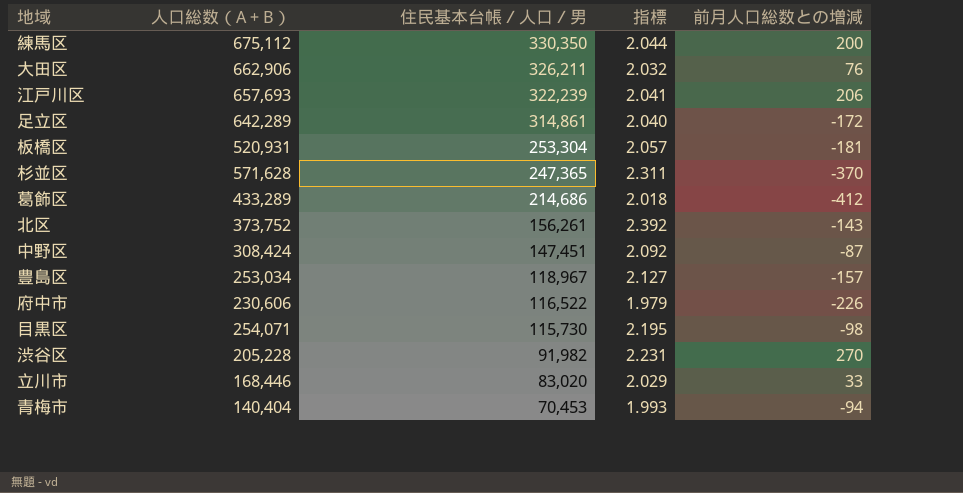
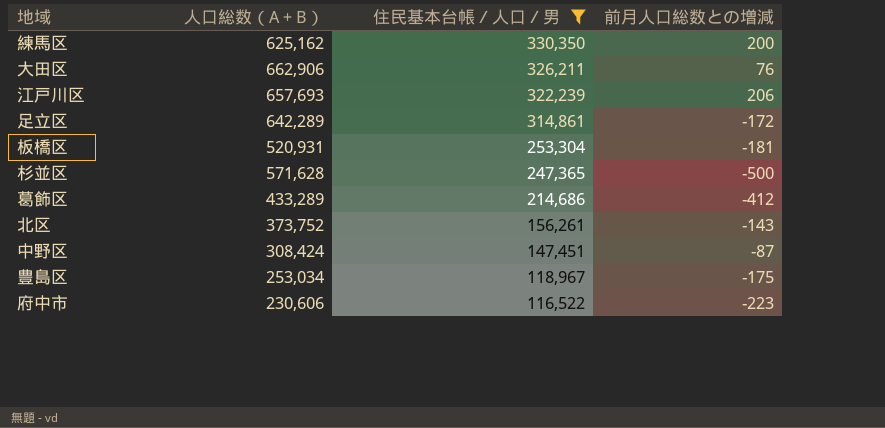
filter: none -> 住民基本台帳／人口／男 >= 116,522
column 指標 | formula: [人口総数（A＋B）] / [住民基本台帳／人口／男] -> none
練馬区 | 人口総数（A＋B）: 675,112 -> 625,162
杉並区 | 前月人口総数との増減: -370 -> -500
豊島区 | 前月人口総数との増減: -157 -> -175
府中市 | 前月人口総数との増減: -226 -> -223

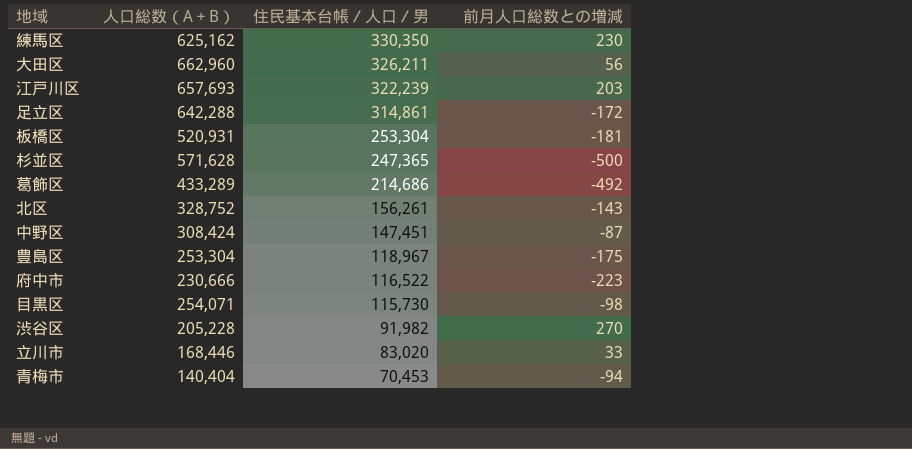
filter: 住民基本台帳／人口／男 >= 116,522 -> none
練馬区 | 前月人口総数との増減: 200 -> 230
大田区 | 人口総数（A＋B）: 662,906 -> 662,960
大田区 | 前月人口総数との増減: 76 -> 56
江戸川区 | 前月人口総数との増減: 206 -> 203
足立区 | 人口総数（A＋B）: 642,289 -> 642,288
葛飾区 | 前月人口総数との増減: -412 -> -492
北区 | 人口総数（A＋B）: 373,752 -> 328,752
豊島区 | 人口総数（A＋B）: 253,034 -> 253,304
府中市 | 人口総数（A＋B）: 230,606 -> 230,666

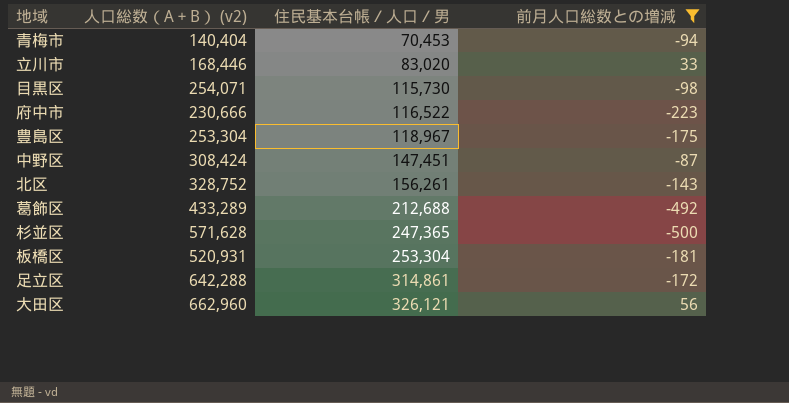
filter: none -> 前月人口総数との増減 <= 56
row order: 住民基本台帳／人口／男 descending -> 住民基本台帳／人口／男 ascending
column name: 人口総数（A＋B） -> 人口総数（A＋B） (v2)
葛飾区 | 住民基本台帳／人口／男: 214,686 -> 212,688
大田区 | 住民基本台帳／人口／男: 326,211 -> 326,121

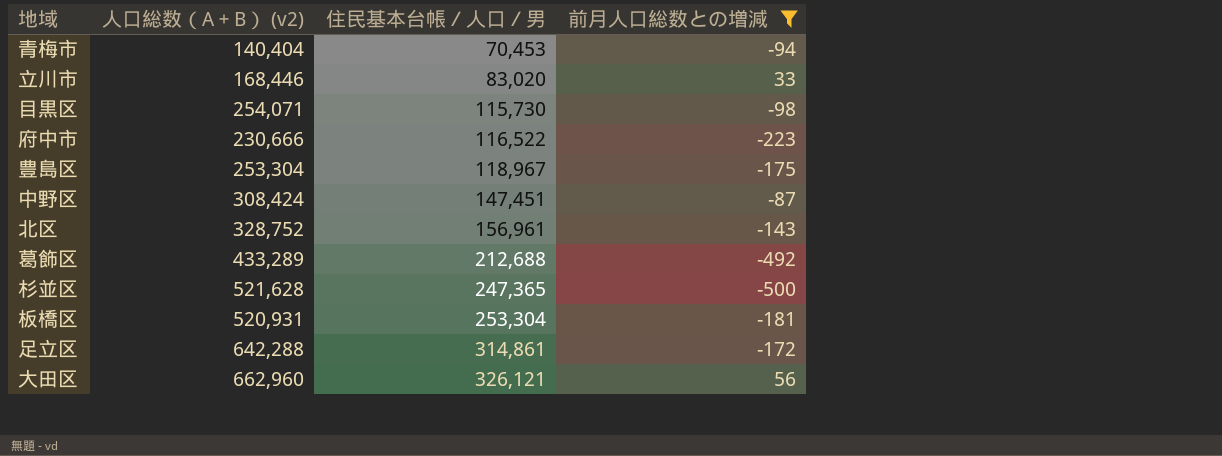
北区 | 住民基本台帳／人口／男: 156,261 -> 156,961
杉並区 | 人口総数（A＋B） (v2): 571,628 -> 521,628

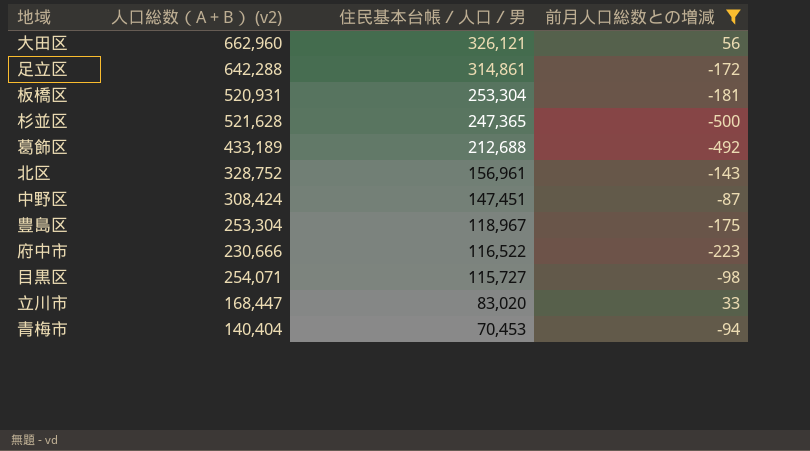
row order: 住民基本台帳／人口／男 ascending -> 住民基本台帳／人口／男 descending
葛飾区 | 人口総数（A＋B） (v2): 433,289 -> 433,189
目黒区 | 住民基本台帳／人口／男: 115,730 -> 115,727
立川市 | 人口総数（A＋B） (v2): 168,446 -> 168,447

